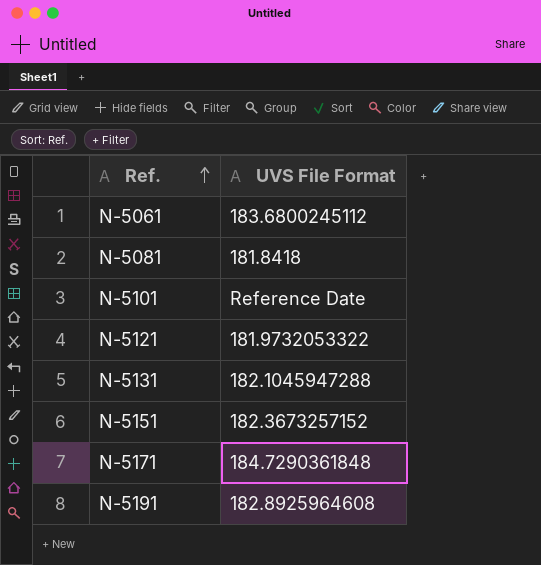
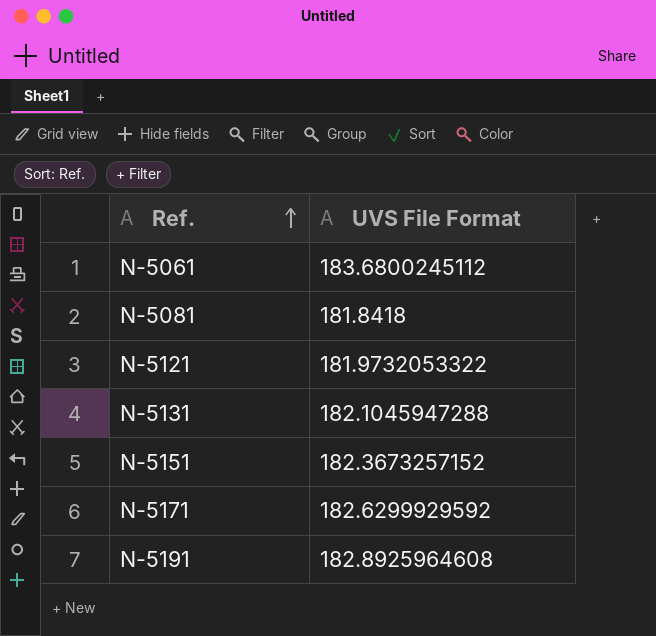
row N-5101: Reference Date -> none
N-5171 | UVS File Format: 184.7290361848 -> 182.6299929592

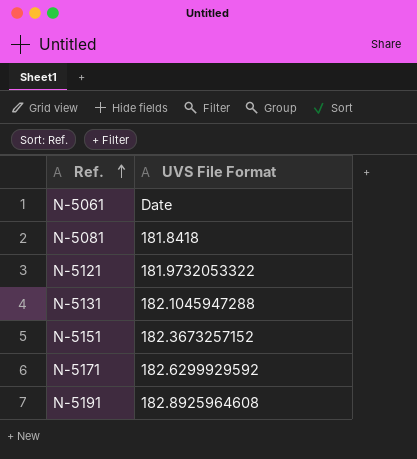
N-5061 | UVS File Format: 183.6800245112 -> Date

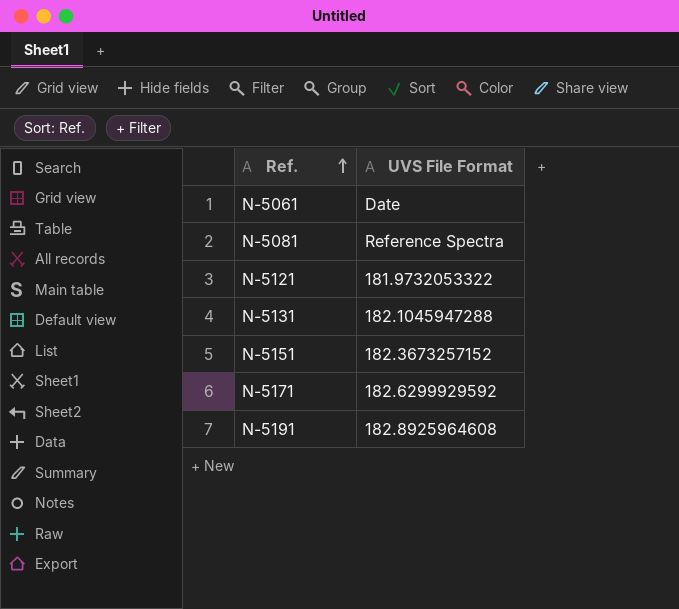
N-5081 | UVS File Format: 181.8418 -> Reference Spectra

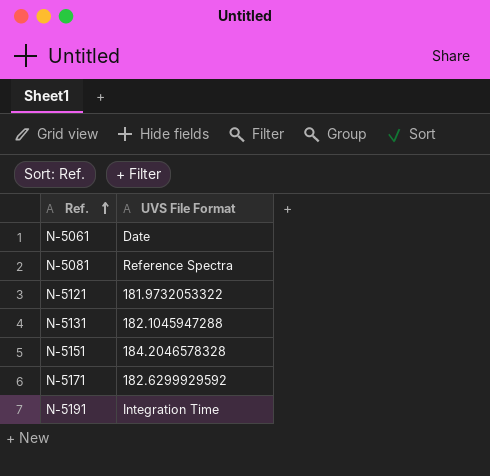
N-5151 | UVS File Format: 182.3673257152 -> 184.2046578328
N-5191 | UVS File Format: 182.8925964608 -> Integration Time

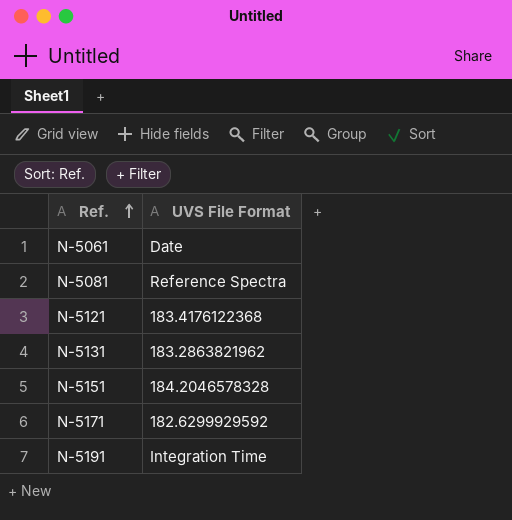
N-5121 | UVS File Format: 181.9732053322 -> 183.4176122368
N-5131 | UVS File Format: 182.1045947288 -> 183.2863821962

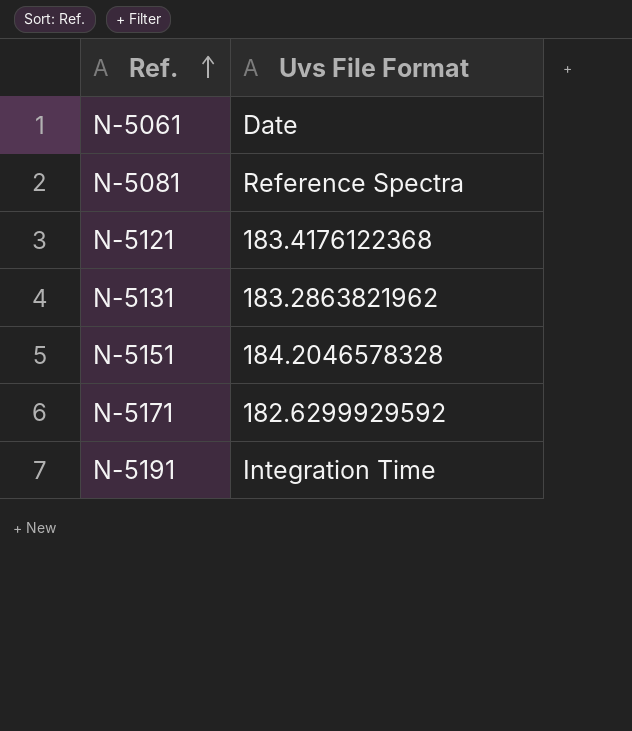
column name: UVS File Format -> Uvs File Format

